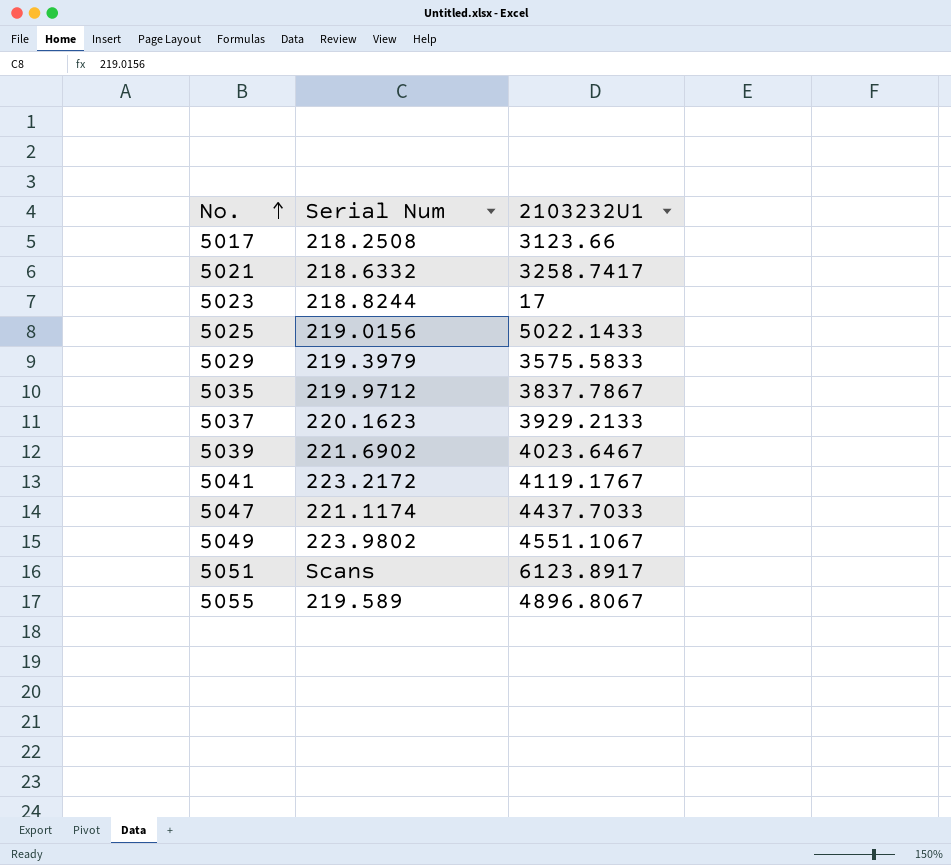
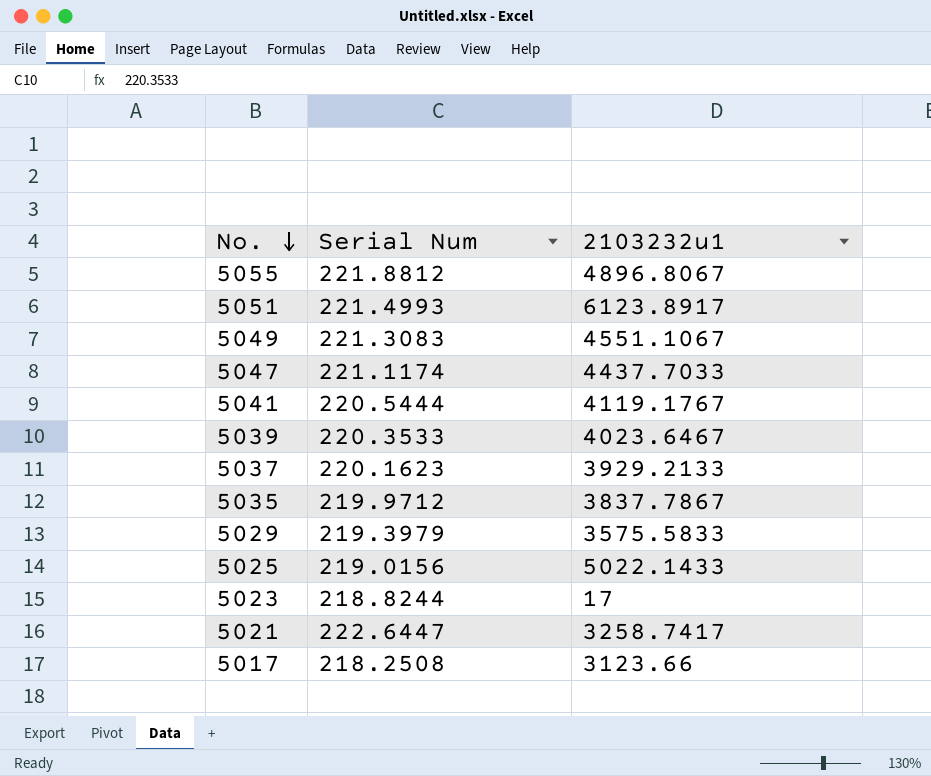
row order: No. ascending -> No. descending
column name: 2103232U1 -> 2103232u1
5055 | Serial Num: 219.589 -> 221.8812
5051 | Serial Num: Scans -> 221.4993
5049 | Serial Num: 223.9802 -> 221.3083
5041 | Serial Num: 223.2172 -> 220.5444
5039 | Serial Num: 221.6902 -> 220.3533
5021 | Serial Num: 218.6332 -> 222.6447

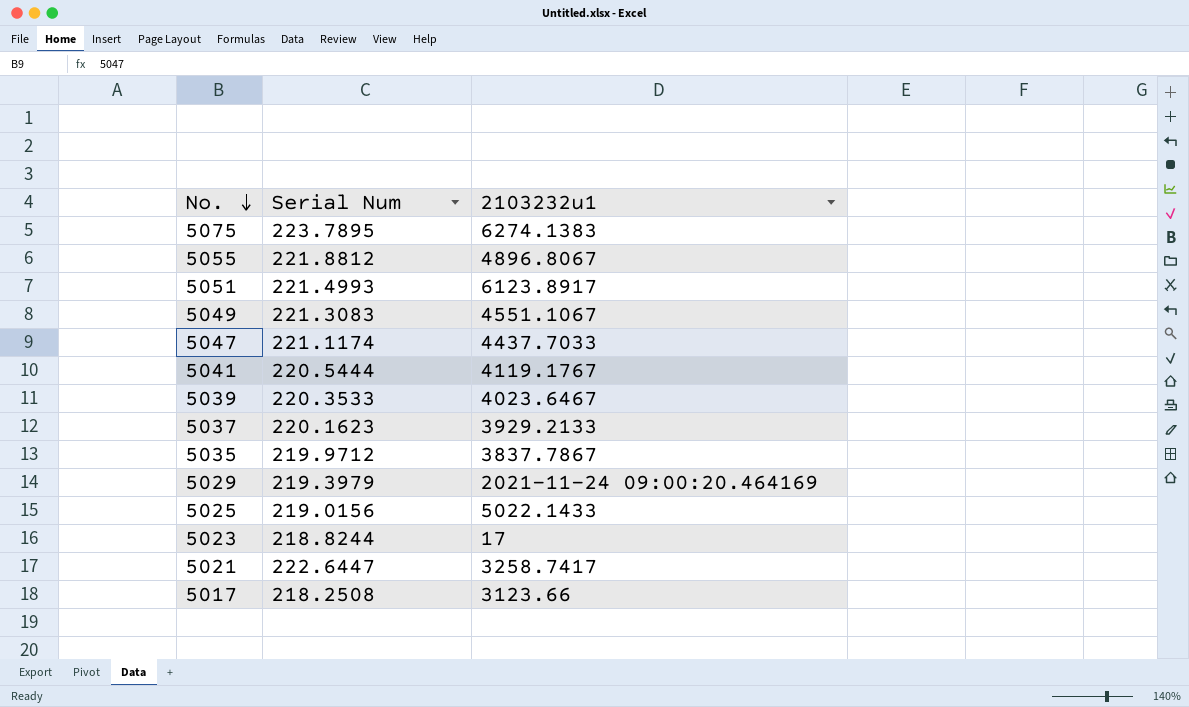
row 5075: none -> 223.7895 | 6274.1383
5029 | 2103232u1: 3575.5833 -> 2021-11-24 09:00:20.464169

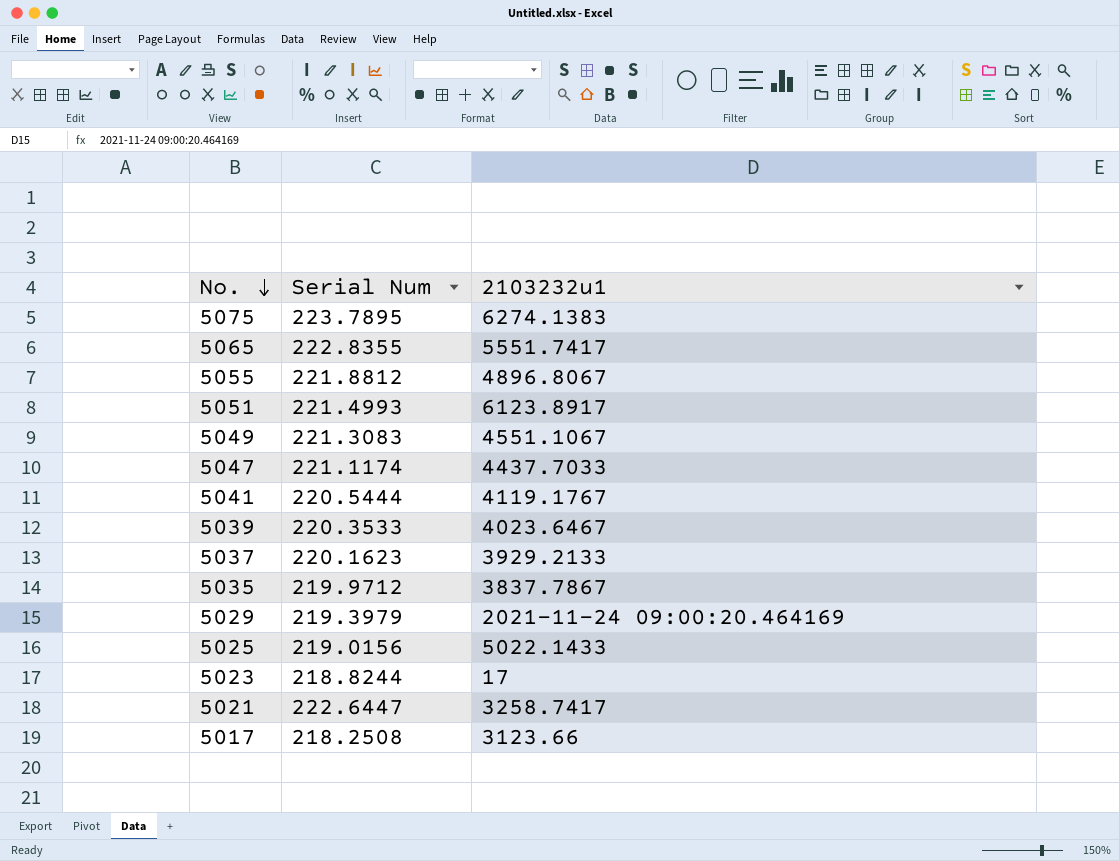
row 5065: none -> 222.8355 | 5551.7417

